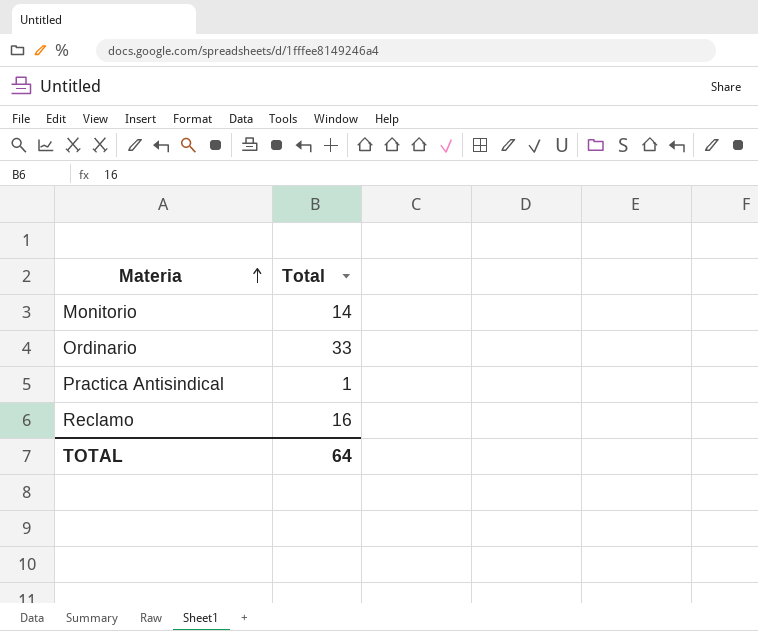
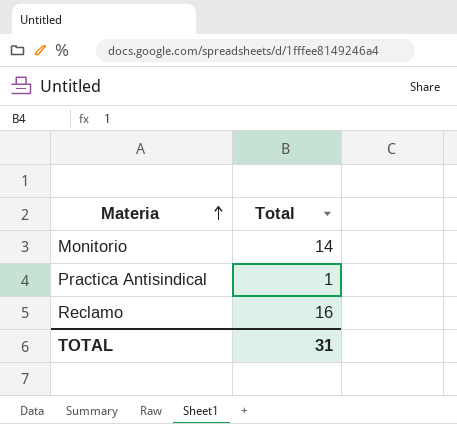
row Ordinario: 33 -> none
TOTAL | Total: 64 -> 31

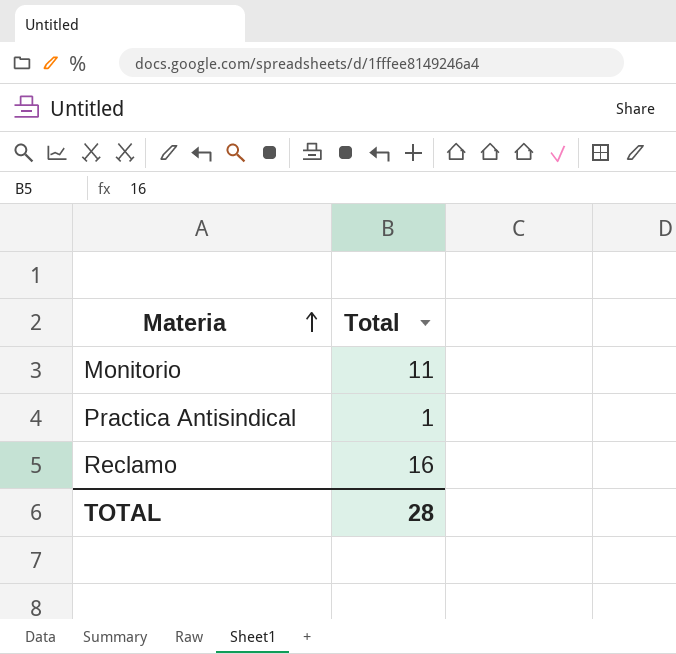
Monitorio | Total: 14 -> 11
TOTAL | Total: 31 -> 28

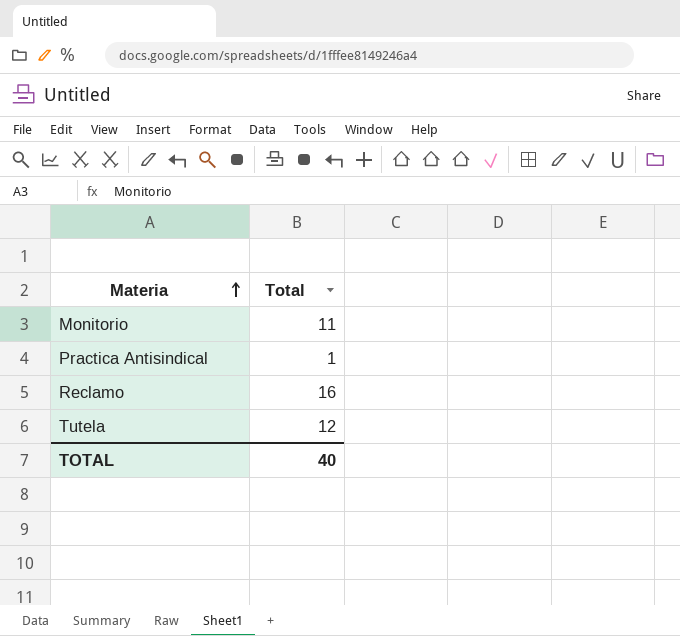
row Tutela: none -> 12
TOTAL | Total: 28 -> 40

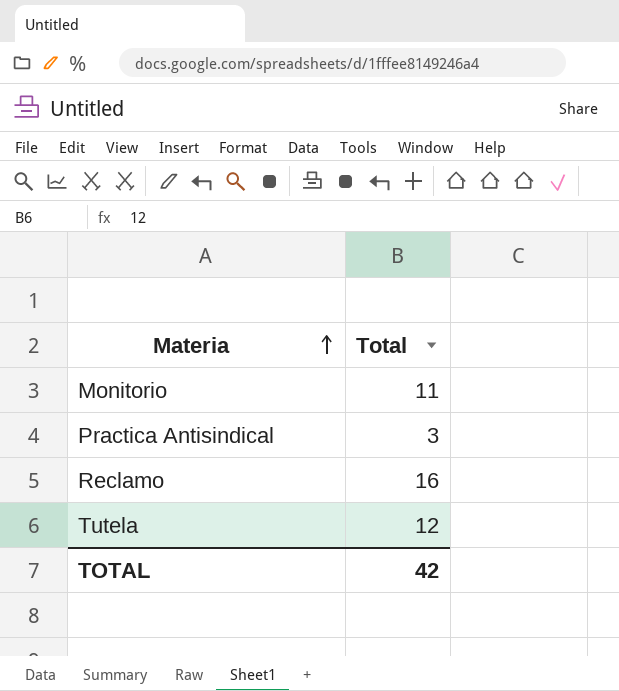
Practica Antisindical | Total: 1 -> 3
TOTAL | Total: 40 -> 42

